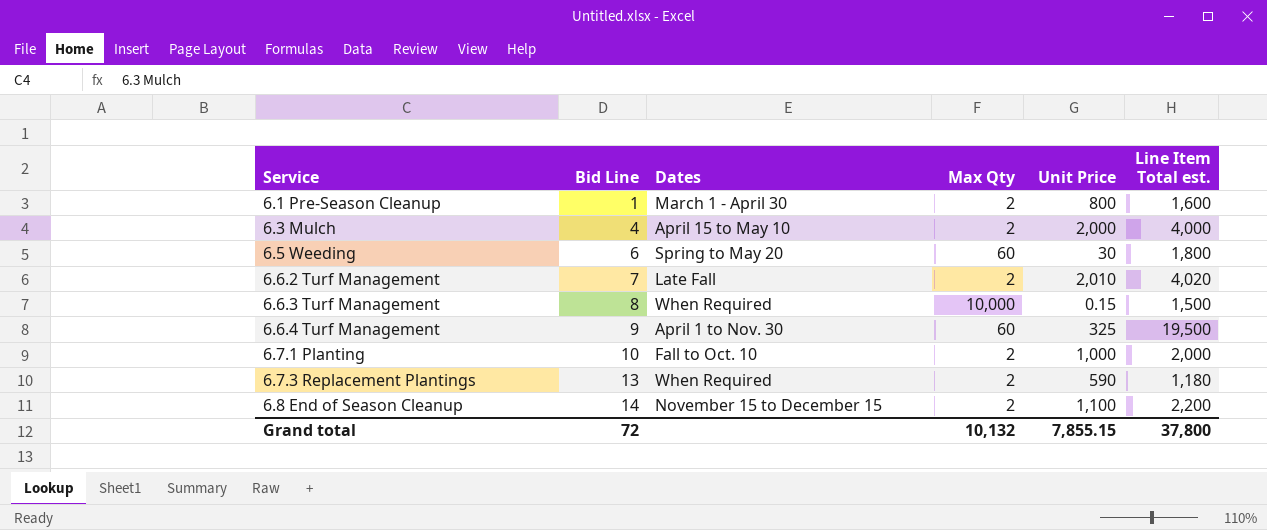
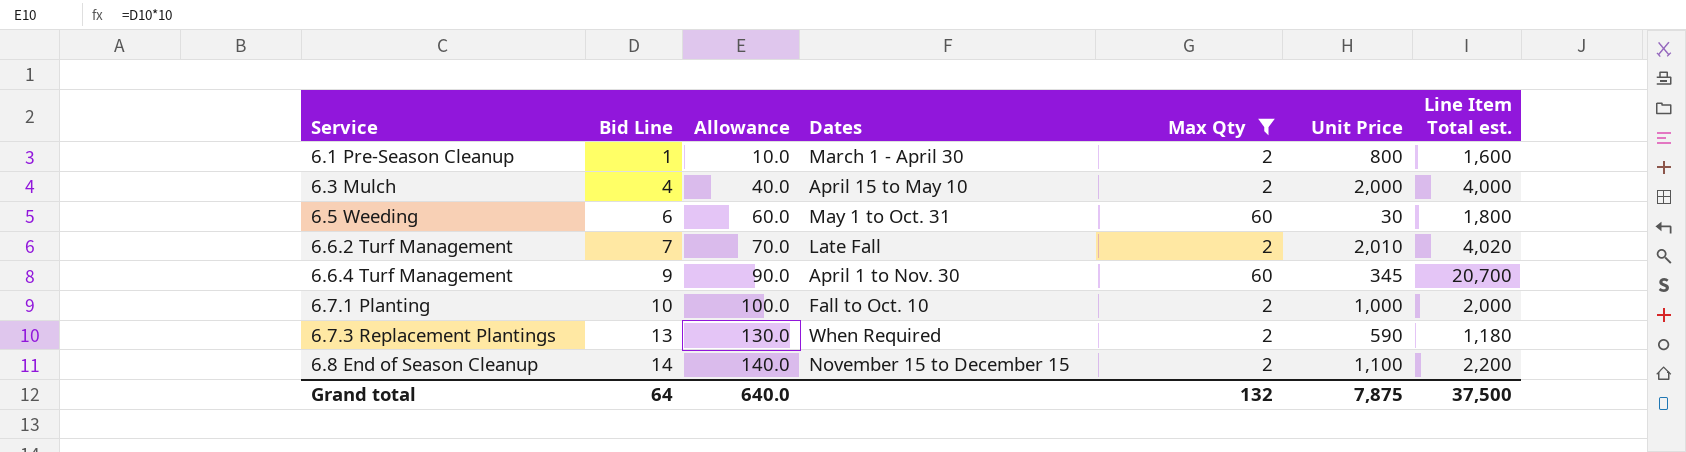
filter: none -> Max Qty != 10,000
column Allowance | formula: none -> [Bid Line] * 10
6.5 Weeding | Dates: Spring to May 20 -> May 1 to Oct. 31
6.6.4 Turf Management | Unit Price: 325 -> 345
6.6.4 Turf Management | Line Item Total est.: 19,500 -> 20,700
Grand total | Bid Line: 72 -> 64
Grand total | Max Qty: 10,132 -> 132
Grand total | Unit Price: 7,855.15 -> 7,875
Grand total | Line Item Total est.: 37,800 -> 37,500

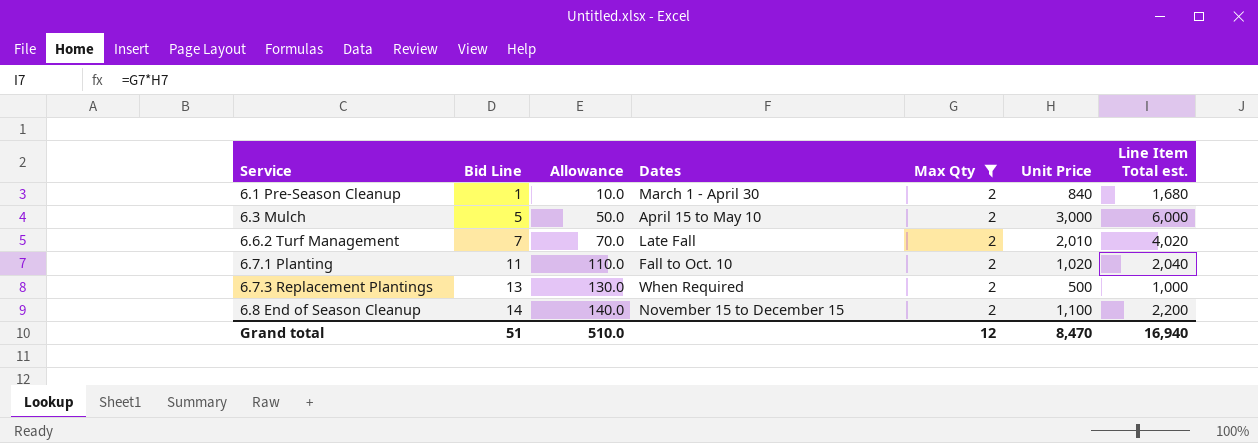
row 6.5 Weeding: 6 | 60.0 | May 1 to Oct. 31 | 60 | 30 | 1,800 -> none
row 6.6.4 Turf Management: 9 | 90.0 | April 1 to Nov. 30 | 60 | 345 | 20,700 -> none
6.1 Pre-Season Cleanup | Unit Price: 800 -> 840
6.1 Pre-Season Cleanup | Line Item Total est.: 1,600 -> 1,680
6.3 Mulch | Bid Line: 4 -> 5
6.3 Mulch | Allowance: 40.0 -> 50.0
6.3 Mulch | Unit Price: 2,000 -> 3,000
6.3 Mulch | Line Item Total est.: 4,000 -> 6,000
6.7.1 Planting | Bid Line: 10 -> 11
6.7.1 Planting | Allowance: 100.0 -> 110.0
6.7.1 Planting | Unit Price: 1,000 -> 1,020
6.7.1 Planting | Line Item Total est.: 2,000 -> 2,040
6.7.3 Replacement Plantings | Unit Price: 590 -> 500
6.7.3 Replacement Plantings | Line Item Total est.: 1,180 -> 1,000
Grand total | Bid Line: 64 -> 51
Grand total | Allowance: 640.0 -> 510.0
Grand total | Max Qty: 132 -> 12
Grand total | Unit Price: 7,875 -> 8,470
Grand total | Line Item Total est.: 37,500 -> 16,940

